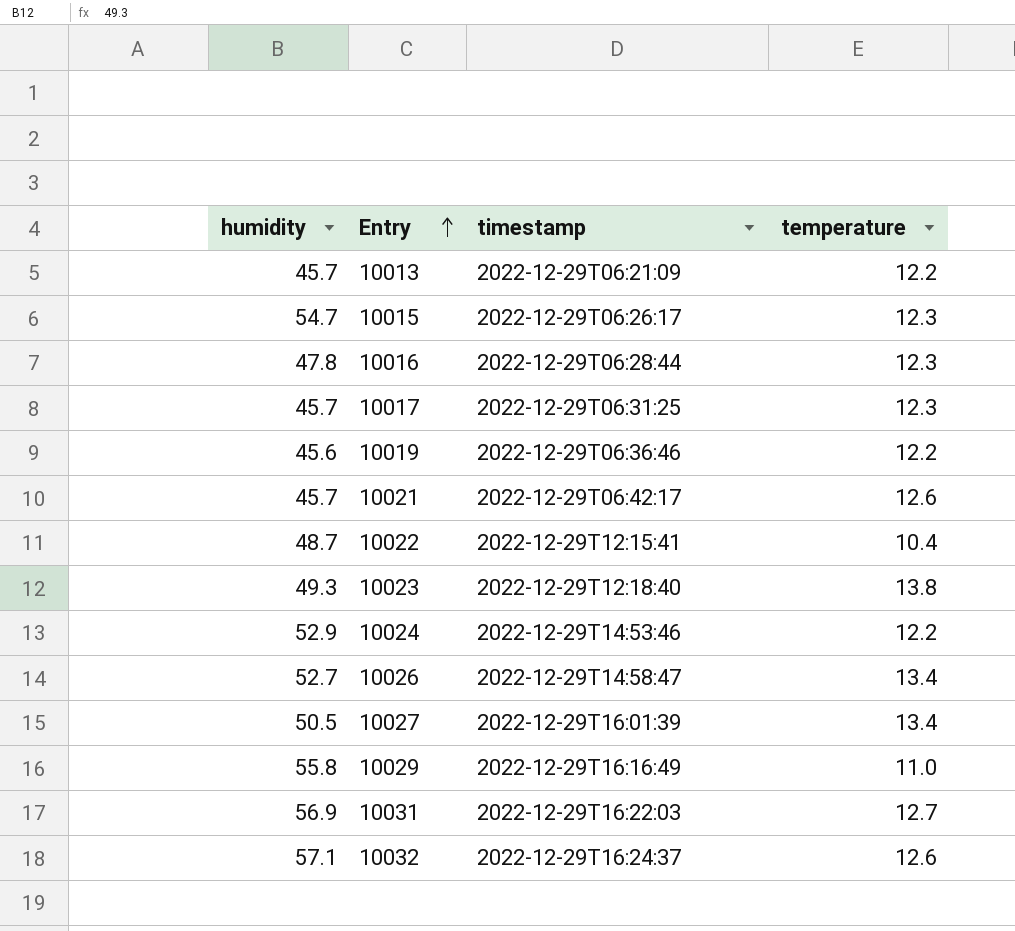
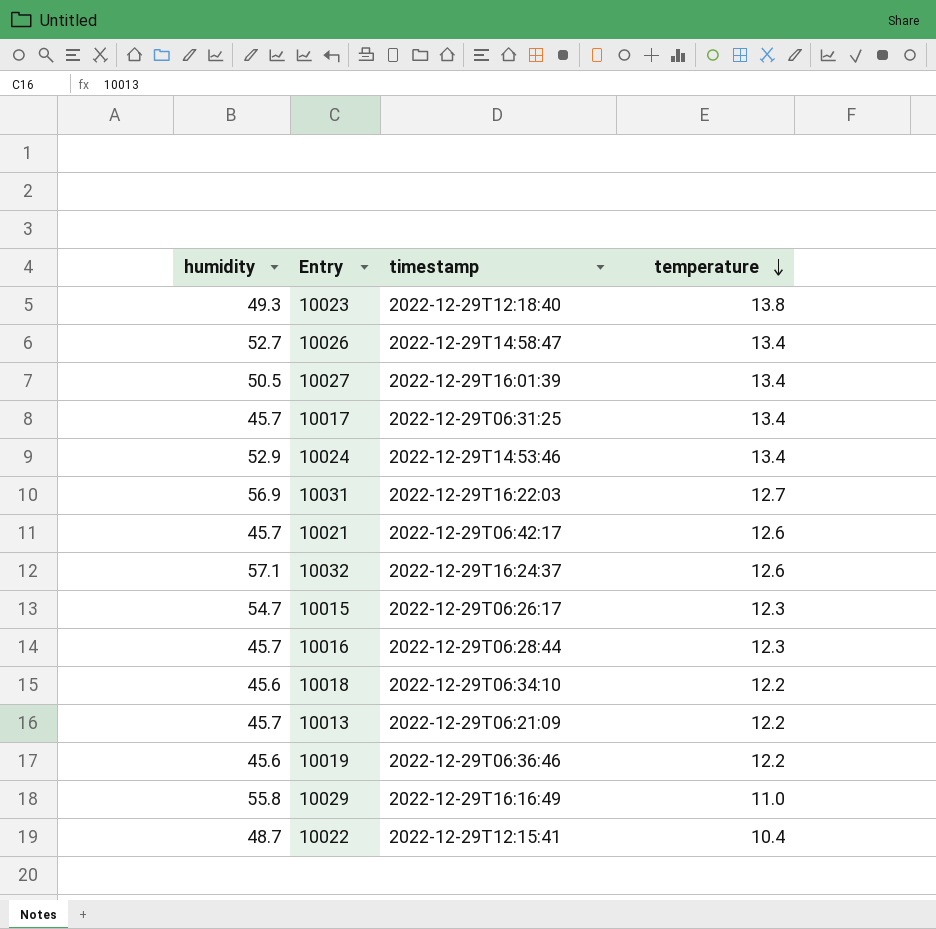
row order: Entry ascending -> temperature descending
10017 | temperature: 12.3 -> 13.4
10024 | temperature: 12.2 -> 13.4
10016 | humidity: 47.8 -> 45.7
row 10018: none -> 45.6 | 2022-12-29T06:34:10 | 12.2

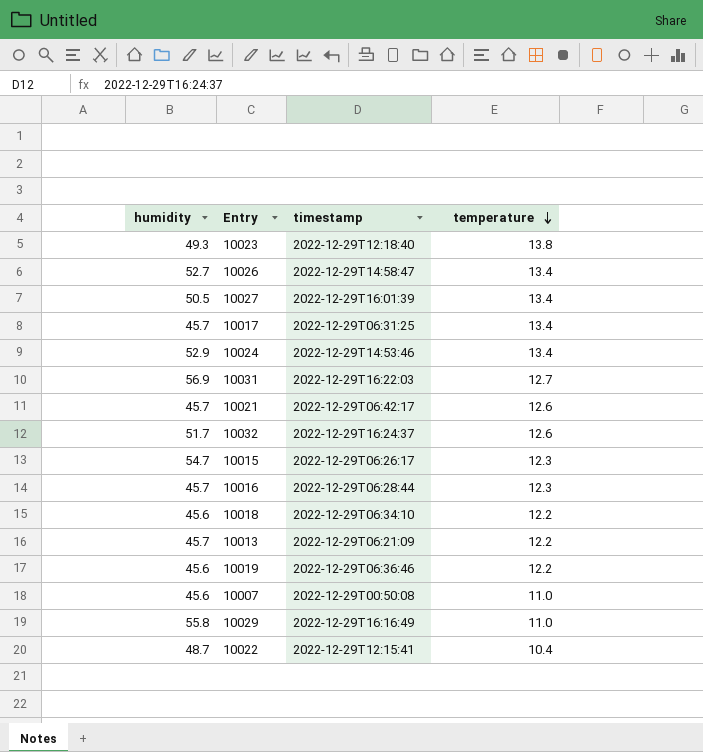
10032 | humidity: 57.1 -> 51.7
row 10007: none -> 45.6 | 2022-12-29T00:50:08 | 11.0

